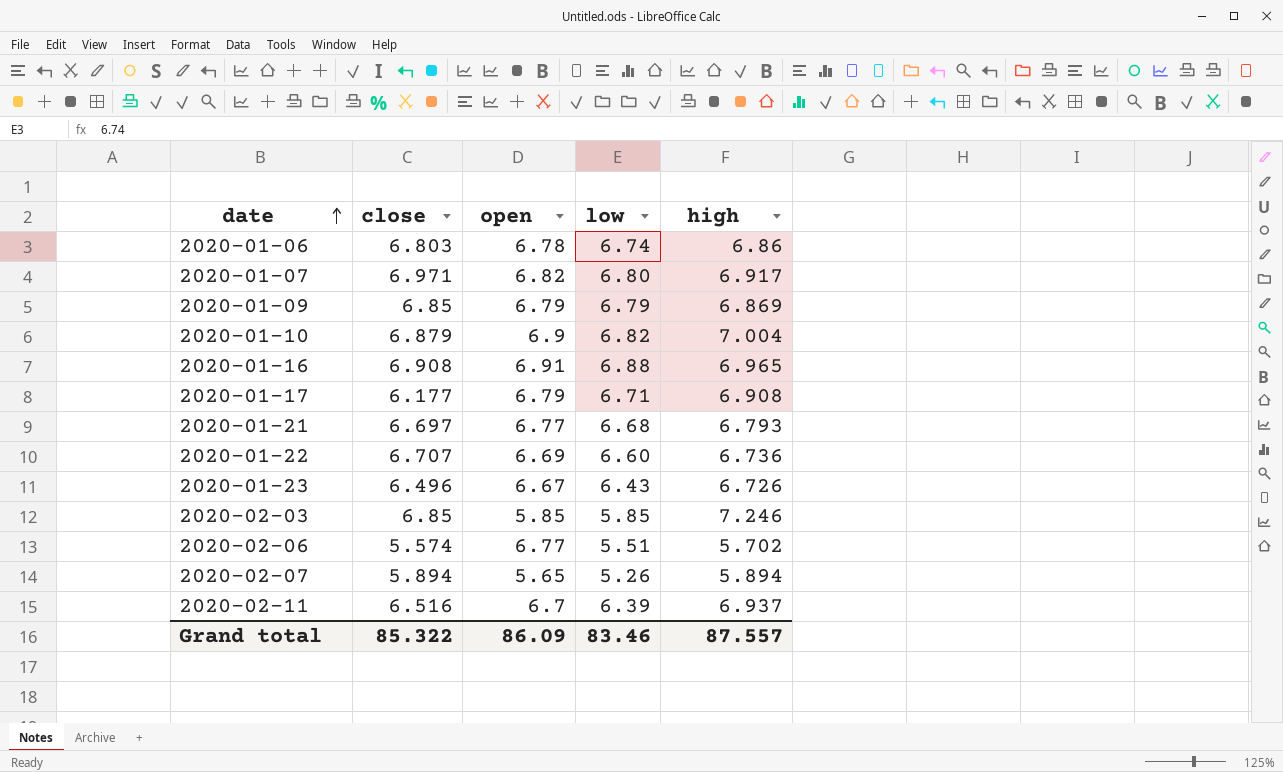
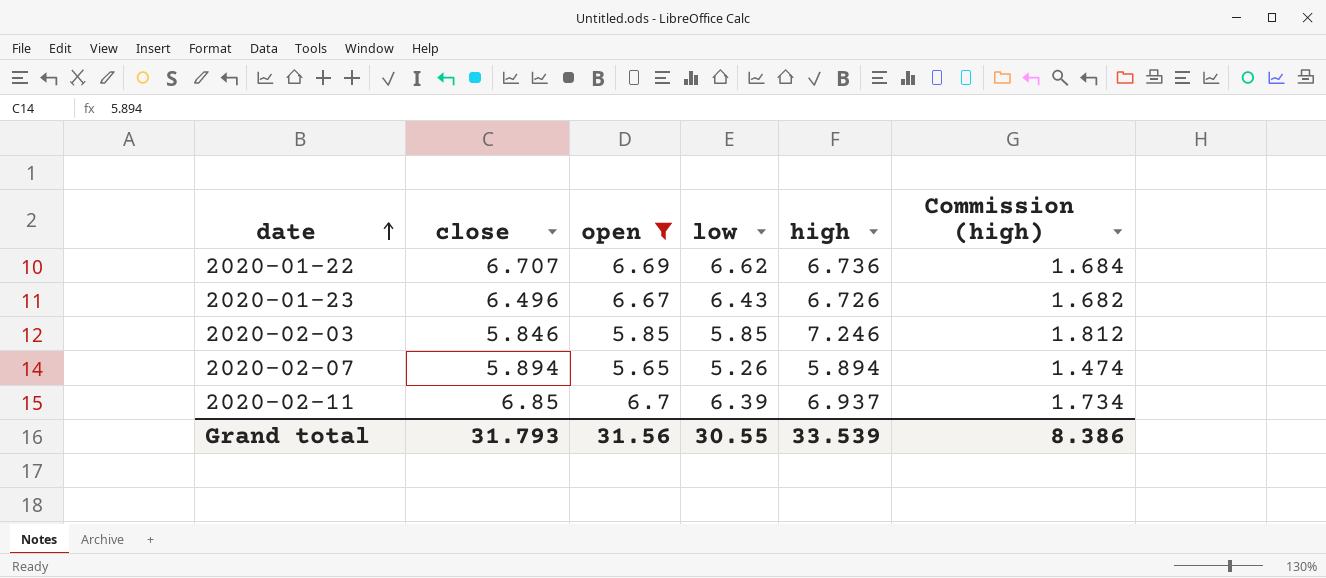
filter: none -> open <= 6.7
column Commission (high) | formula: none -> [high] * 0.25
2020-01-22 | low: 6.60 -> 6.62
2020-02-03 | close: 6.85 -> 5.846
2020-02-11 | close: 6.516 -> 6.85
Grand total | close: 85.322 -> 31.793
Grand total | open: 86.09 -> 31.56
Grand total | low: 83.46 -> 30.55
Grand total | high: 87.557 -> 33.539

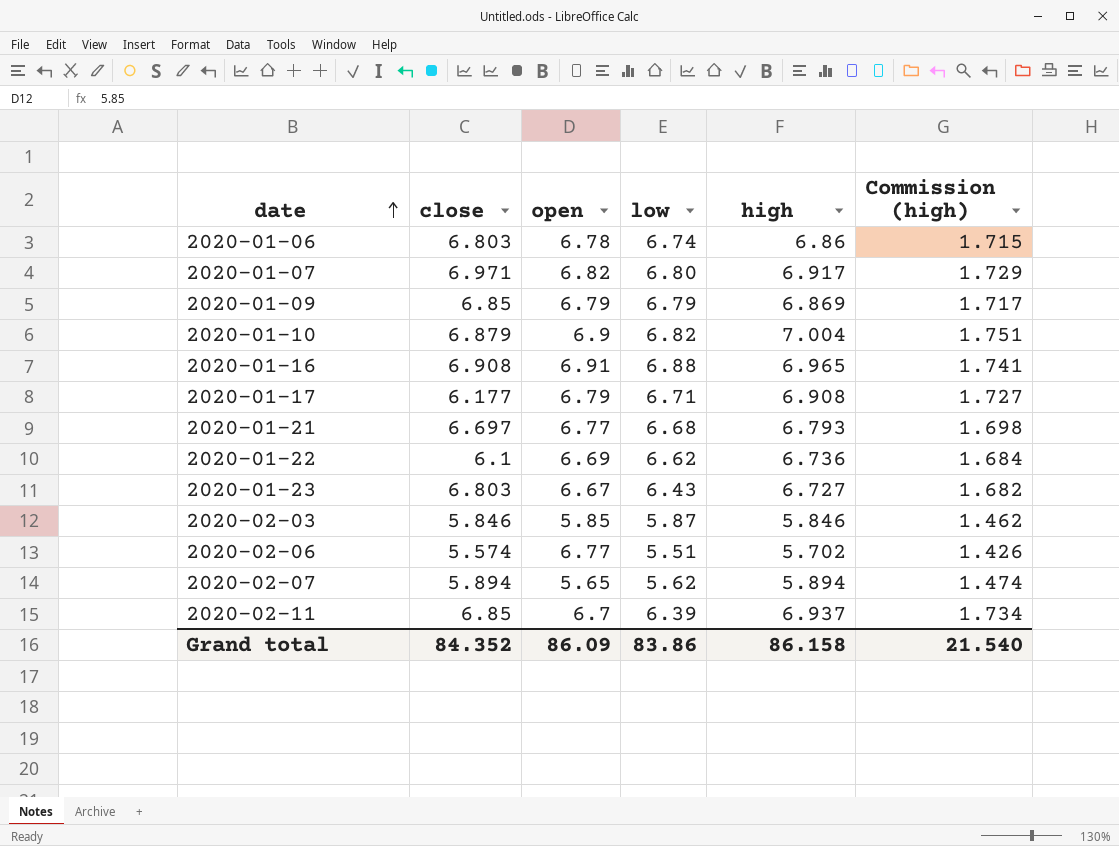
filter: open <= 6.7 -> none
2020-01-22 | close: 6.707 -> 6.1
2020-01-23 | close: 6.496 -> 6.803
2020-01-23 | high: 6.726 -> 6.727
2020-02-03 | low: 5.85 -> 5.87
2020-02-03 | high: 7.246 -> 5.846
2020-02-03 | Commission (high): 1.812 -> 1.462
2020-02-07 | low: 5.26 -> 5.62
Grand total | close: 31.793 -> 84.352
Grand total | open: 31.56 -> 86.09
Grand total | low: 30.55 -> 83.86
Grand total | high: 33.539 -> 86.158
Grand total | Commission (high): 8.386 -> 21.540

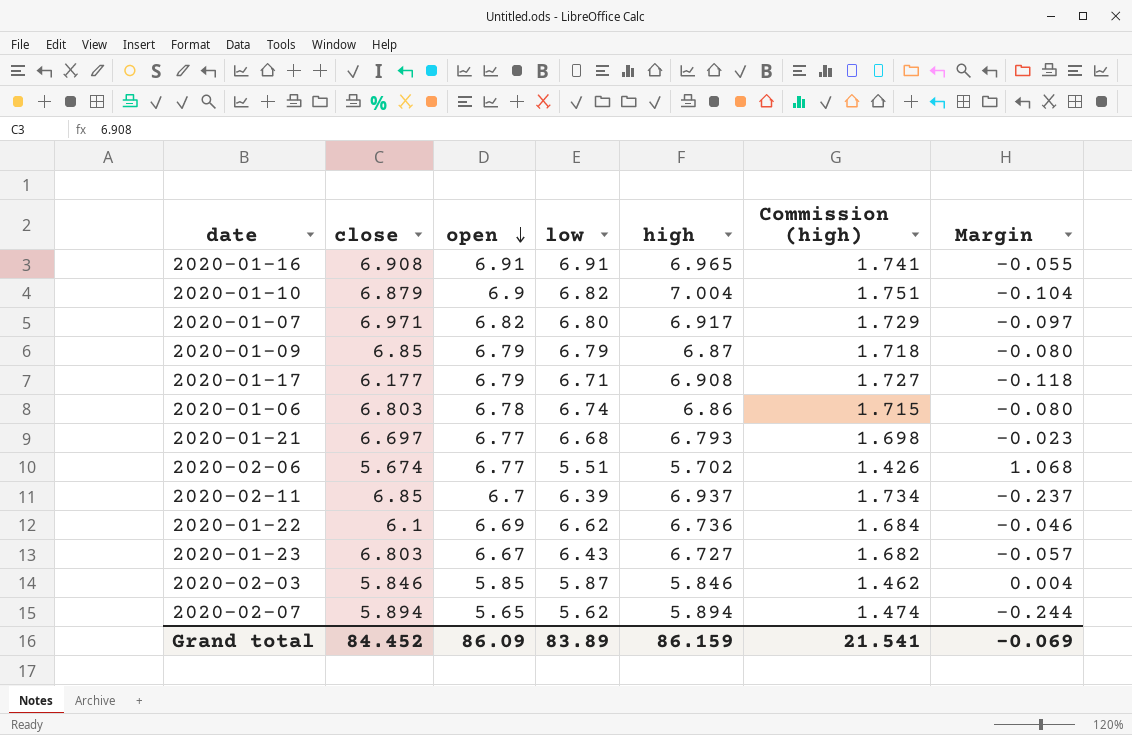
row order: date ascending -> open descending
column Margin | formula: none -> [open] - [high]
2020-01-16 | low: 6.88 -> 6.91
2020-01-09 | high: 6.869 -> 6.87
2020-01-09 | Commission (high): 1.717 -> 1.718
2020-02-06 | close: 5.574 -> 5.674
Grand total | close: 84.352 -> 84.452
Grand total | low: 83.86 -> 83.89
Grand total | high: 86.158 -> 86.159
Grand total | Commission (high): 21.540 -> 21.541

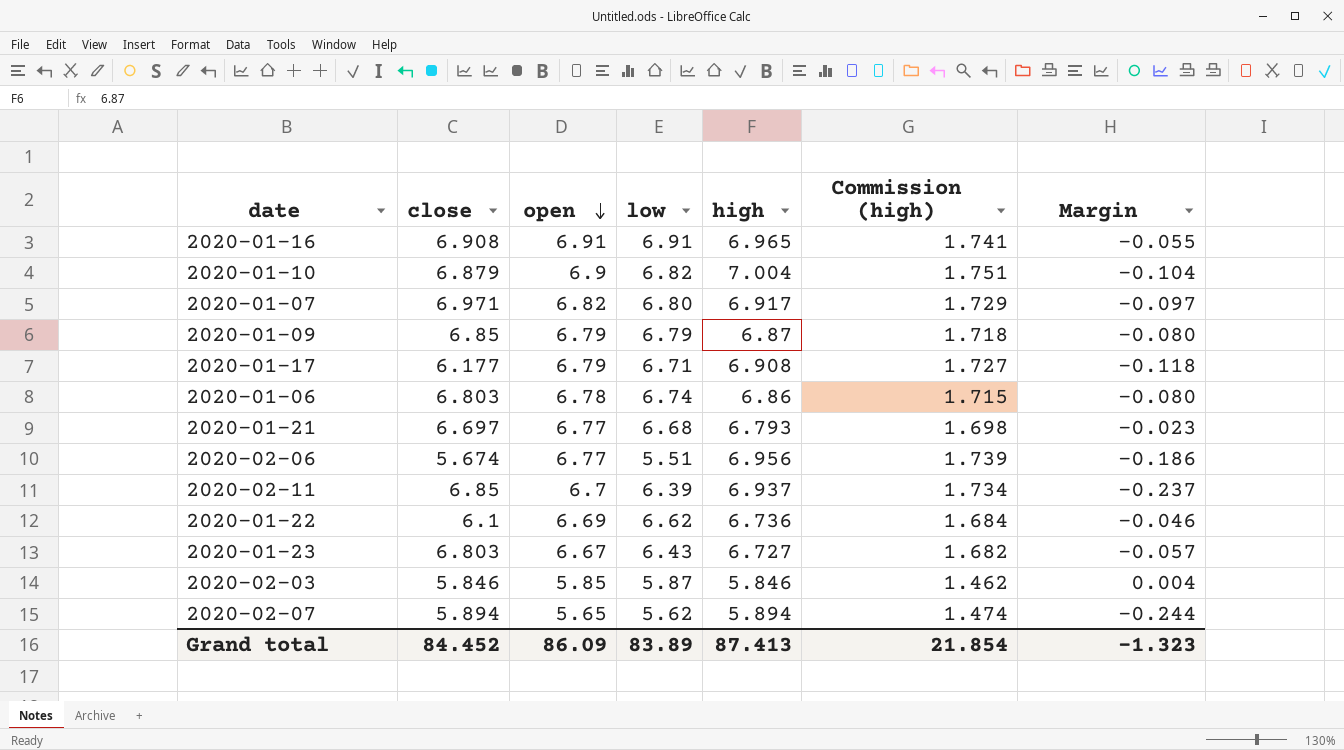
2020-02-06 | high: 5.702 -> 6.956
2020-02-06 | Commission (high): 1.426 -> 1.739
2020-02-06 | Margin: 1.068 -> -0.186
Grand total | high: 86.159 -> 87.413
Grand total | Commission (high): 21.541 -> 21.854
Grand total | Margin: -0.069 -> -1.323

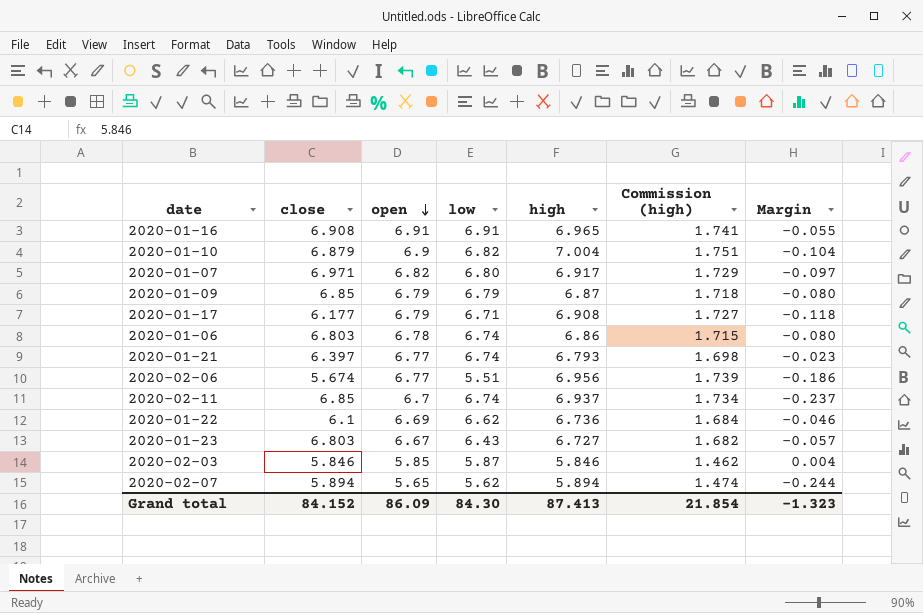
2020-01-21 | close: 6.697 -> 6.397
2020-01-21 | low: 6.68 -> 6.74
2020-02-11 | low: 6.39 -> 6.74
Grand total | close: 84.452 -> 84.152
Grand total | low: 83.89 -> 84.30

